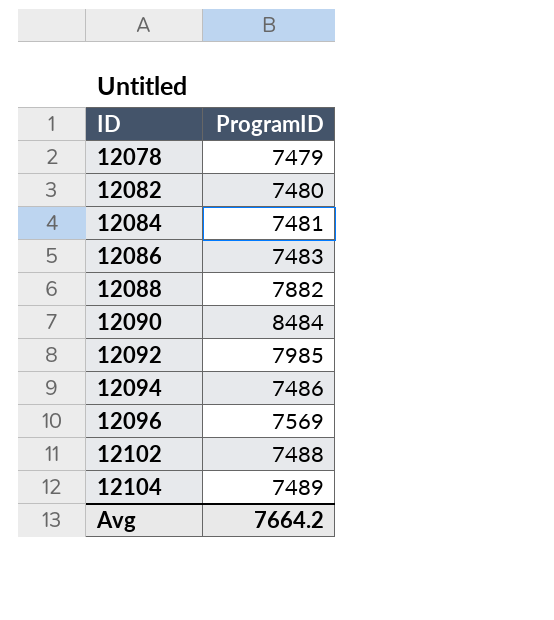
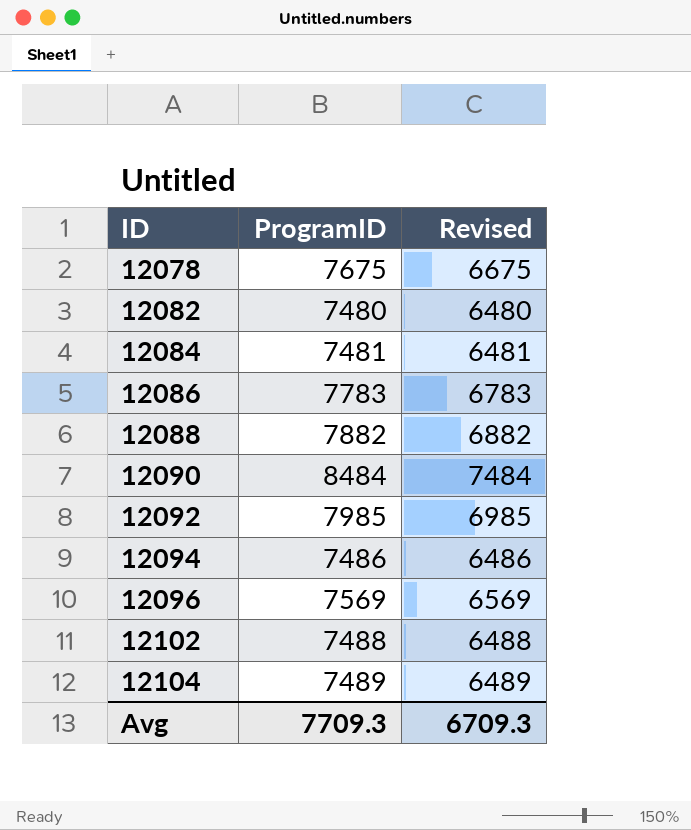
column Revised | formula: none -> [ProgramID] - 1000
12078 | ProgramID: 7479 -> 7675
12086 | ProgramID: 7483 -> 7783
Avg | ProgramID: 7664.2 -> 7709.3

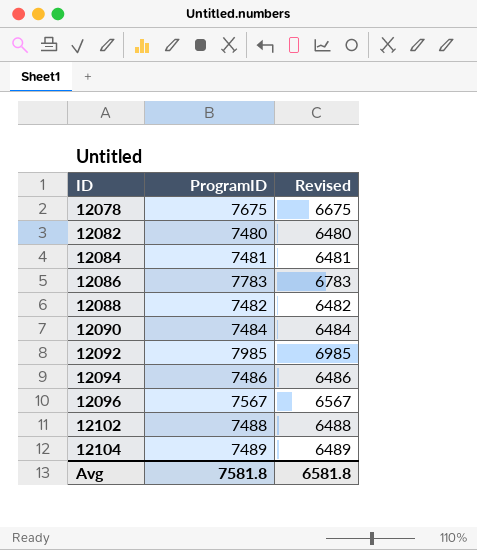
12088 | ProgramID: 7882 -> 7482
12088 | Revised: 6882 -> 6482
12090 | ProgramID: 8484 -> 7484
12090 | Revised: 7484 -> 6484
12096 | ProgramID: 7569 -> 7567
12096 | Revised: 6569 -> 6567
Avg | ProgramID: 7709.3 -> 7581.8
Avg | Revised: 6709.3 -> 6581.8

